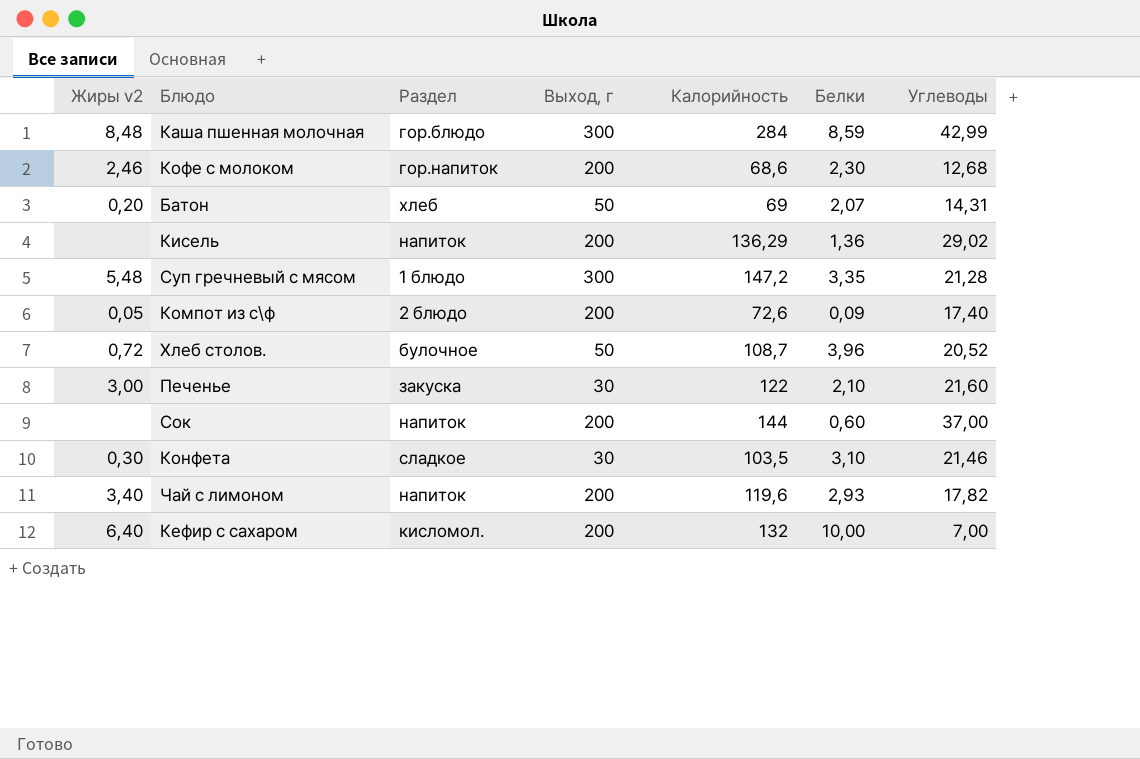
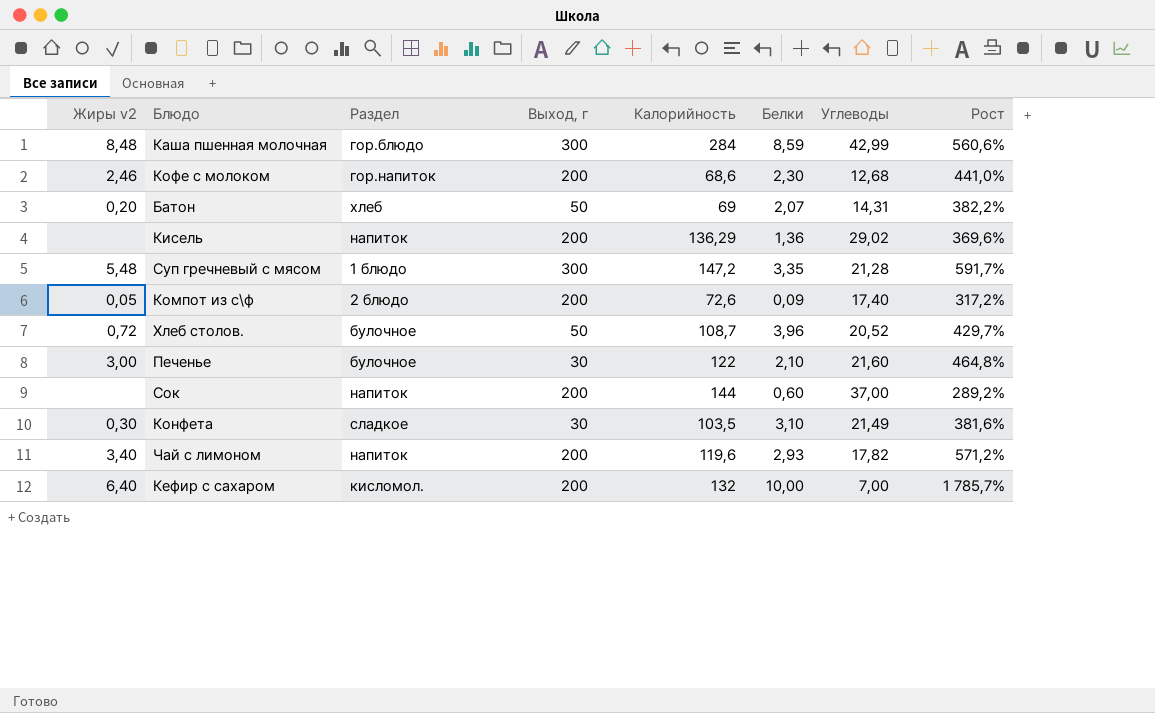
column Рост | formula: none -> ([Калорийность] - [Углеводы]) / [Углеводы]
Печенье | Раздел: закуска -> булочное
Конфета | Углеводы: 21,46 -> 21,49

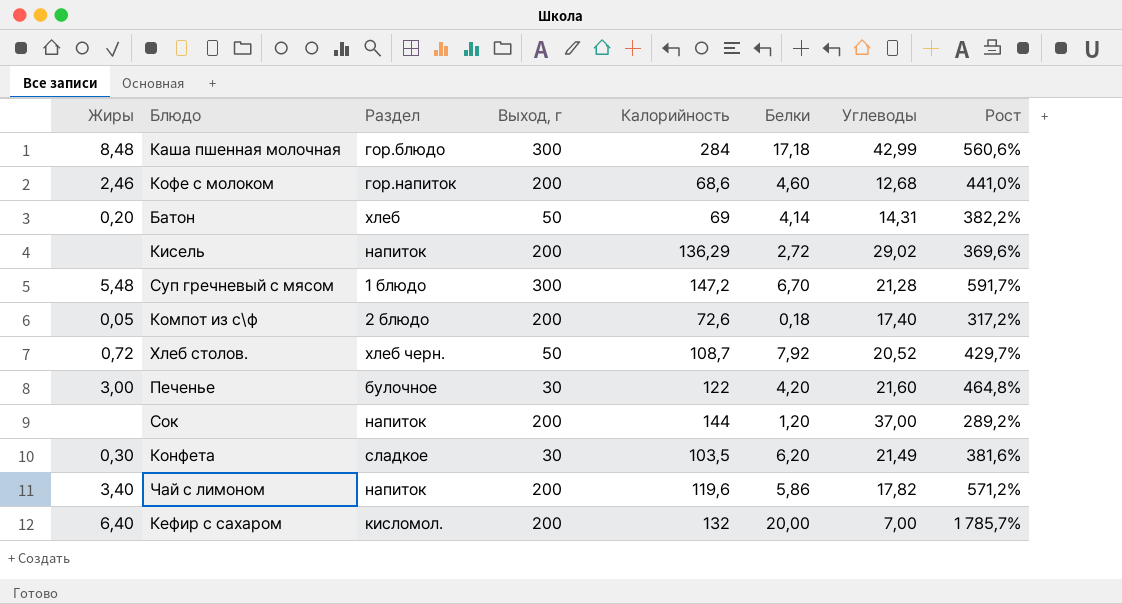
column name: Жиры v2 -> Жиры
Каша пшенная молочная | Белки: 8,59 -> 17,18
Кофе с молоком | Белки: 2,30 -> 4,60
Батон | Белки: 2,07 -> 4,14
Кисель | Белки: 1,36 -> 2,72
Суп гречневый с мясом | Белки: 3,35 -> 6,70
Компот из с\ф | Белки: 0,09 -> 0,18
Хлеб столов. | Раздел: булочное -> хлеб черн.
Хлеб столов. | Белки: 3,96 -> 7,92
Печенье | Белки: 2,10 -> 4,20
Сок | Белки: 0,60 -> 1,20
Конфета | Белки: 3,10 -> 6,20
Чай с лимоном | Белки: 2,93 -> 5,86
Кефир с сахаром | Белки: 10,00 -> 20,00

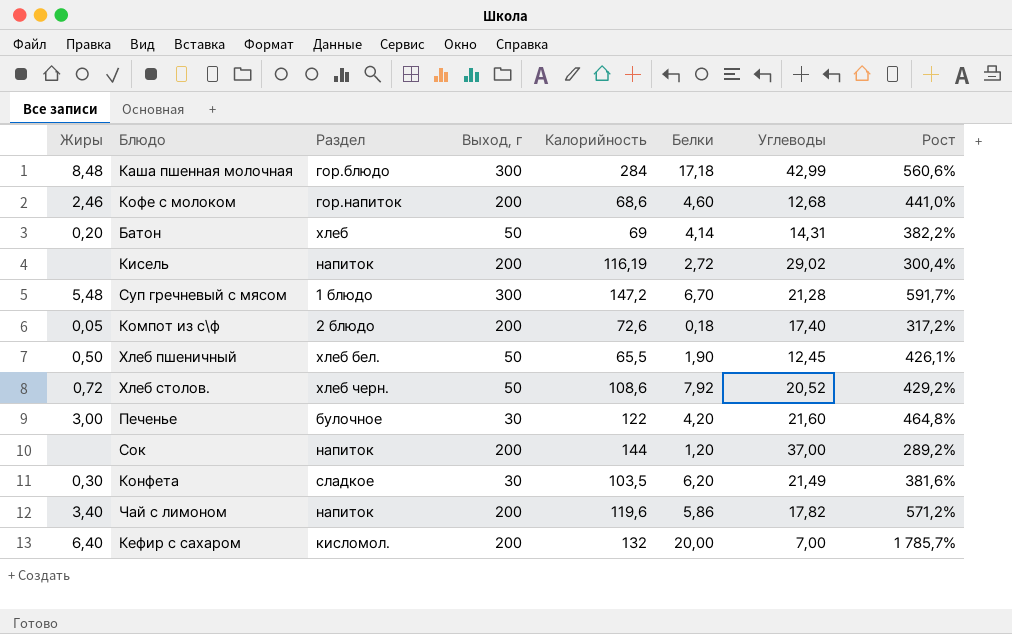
Кисель | Калорийность: 136,29 -> 116,19
Кисель | Рост: 369,6% -> 300,4%
row Хлеб пшеничный: none -> 0,50 | хлеб бел. | 50 | 65,5 | 1,90 | 12,45 | 426,1%
Хлеб столов. | Калорийность: 108,7 -> 108,6
Хлеб столов. | Рост: 429,7% -> 429,2%

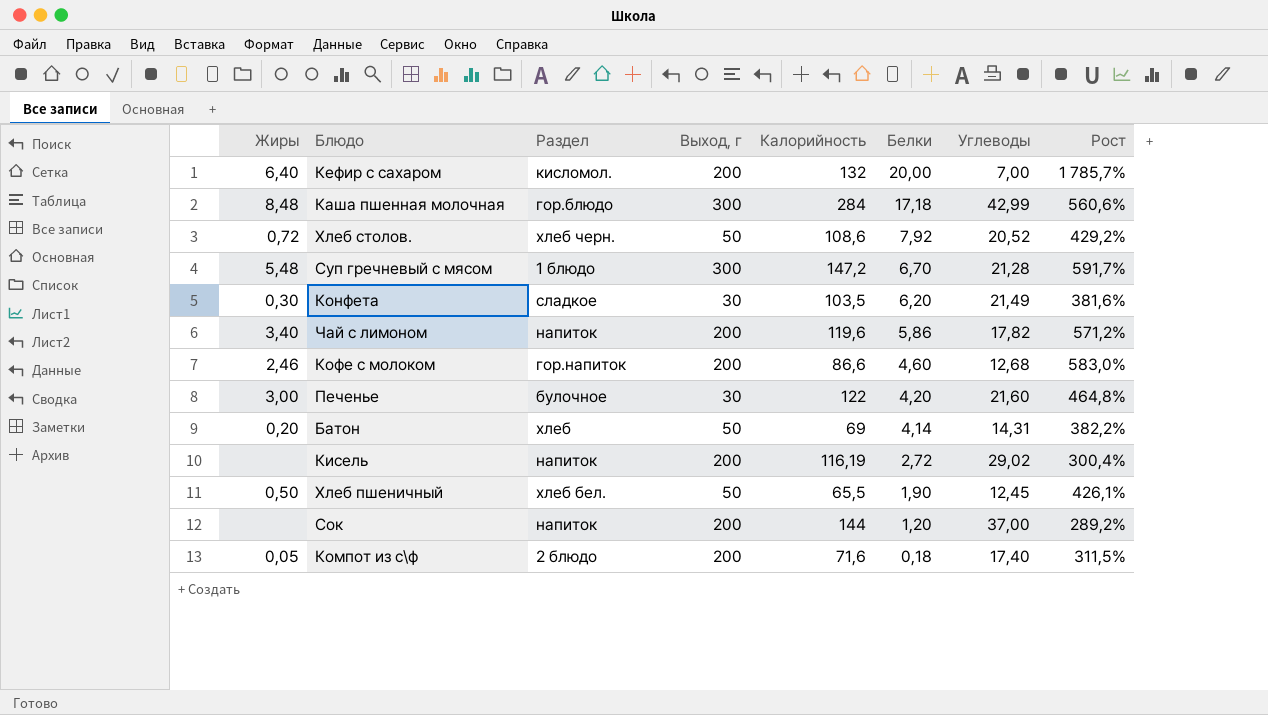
row order: none -> Белки descending
Кофе с молоком | Калорийность: 68,6 -> 86,6
Кофе с молоком | Рост: 441,0% -> 583,0%
Компот из с\ф | Калорийность: 72,6 -> 71,6
Компот из с\ф | Рост: 317,2% -> 311,5%

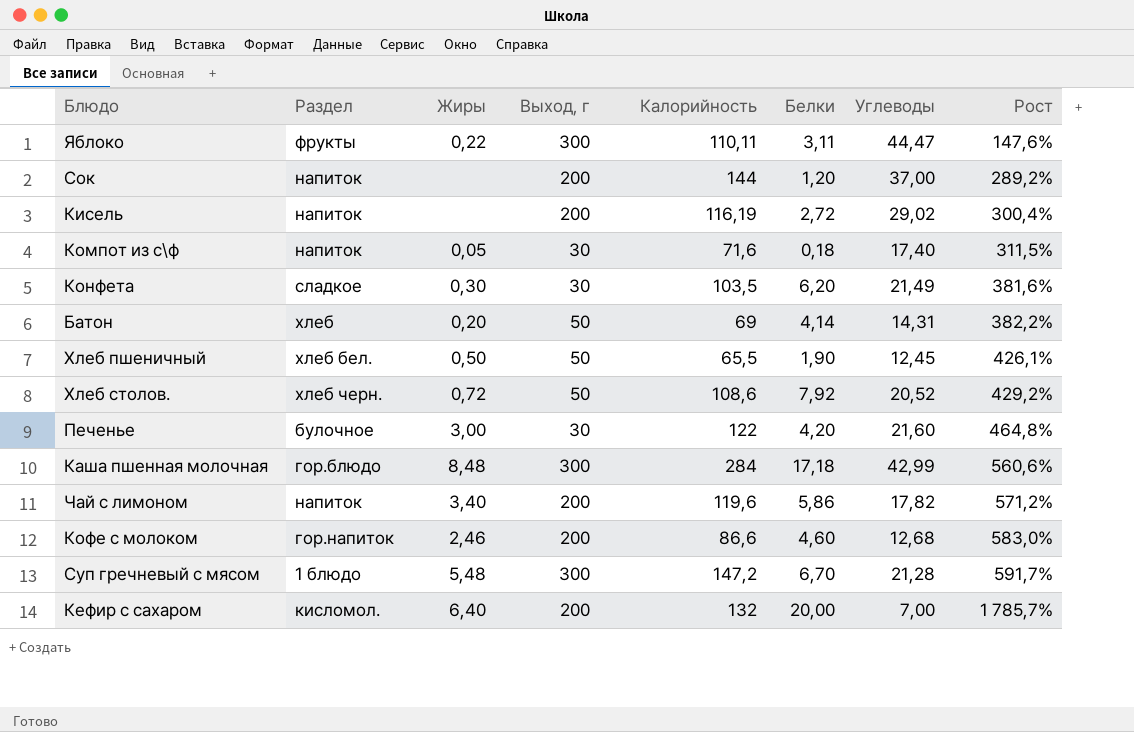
row order: Белки descending -> Рост ascending
column Жиры | position: 1 -> 3
row Яблоко: none -> фрукты | 0,22 | 300 | 110,11 | 3,11 | 44,47 | 147,6%
Компот из с\ф | Раздел: 2 блюдо -> напиток
Компот из с\ф | Выход, г: 200 -> 30

